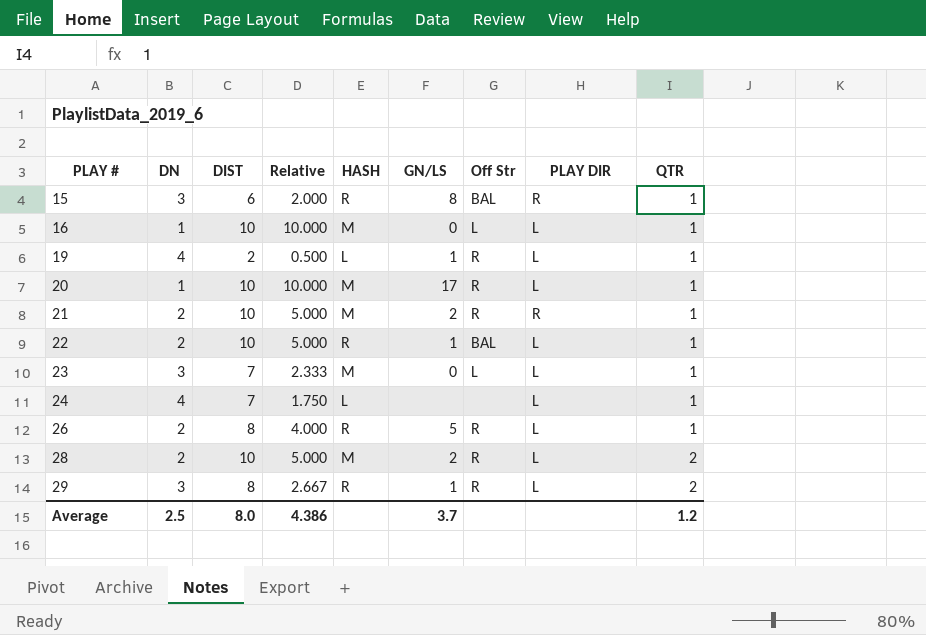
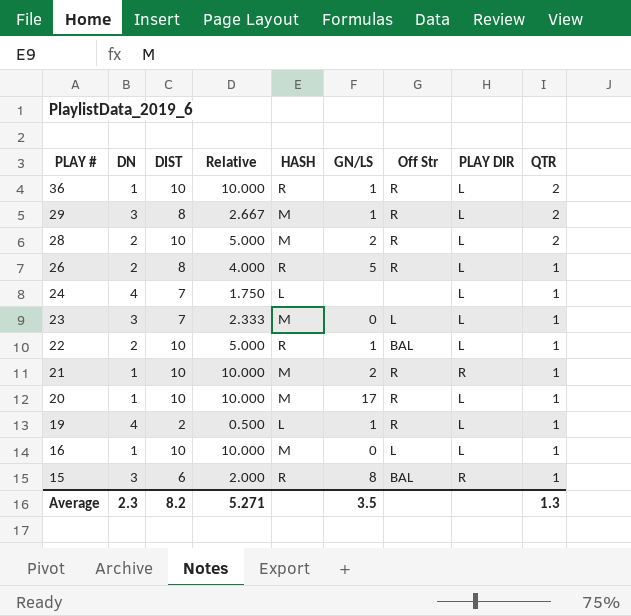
row order: PLAY # ascending -> PLAY # descending
row 36: none -> 1 | 10 | 10.000 | R | 1 | R | L | 2
29 | HASH: R -> M
21 | DN: 2 -> 1
21 | Relative: 5.000 -> 10.000
Average | DN: 2.5 -> 2.3
Average | DIST: 8.0 -> 8.2
Average | Relative: 4.386 -> 5.271
Average | GN/LS: 3.7 -> 3.5
Average | QTR: 1.2 -> 1.3

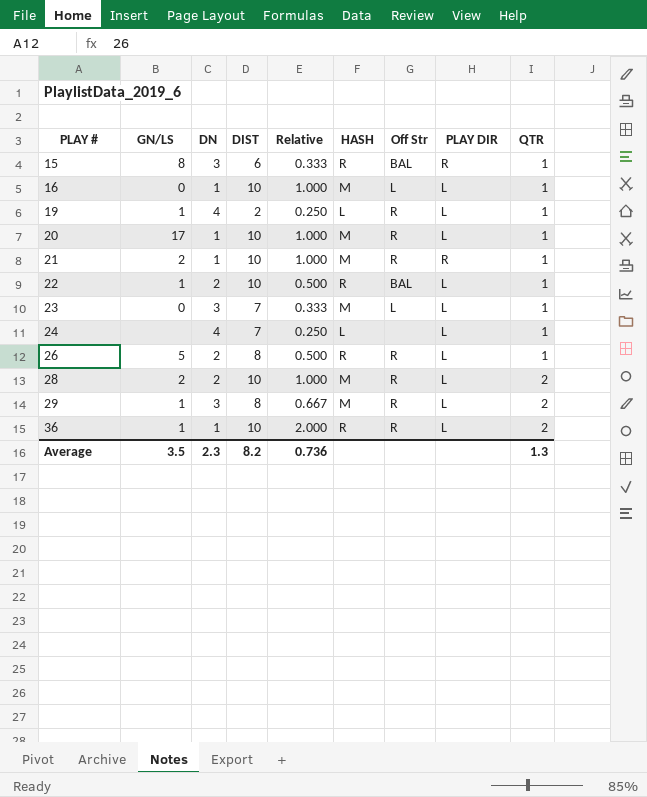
row order: PLAY # descending -> PLAY # ascending
column GN/LS | position: 6 -> 2
column Relative | formula: [DIST] / [DN] -> [QTR] / [DN]
Average | Relative: 5.271 -> 0.736

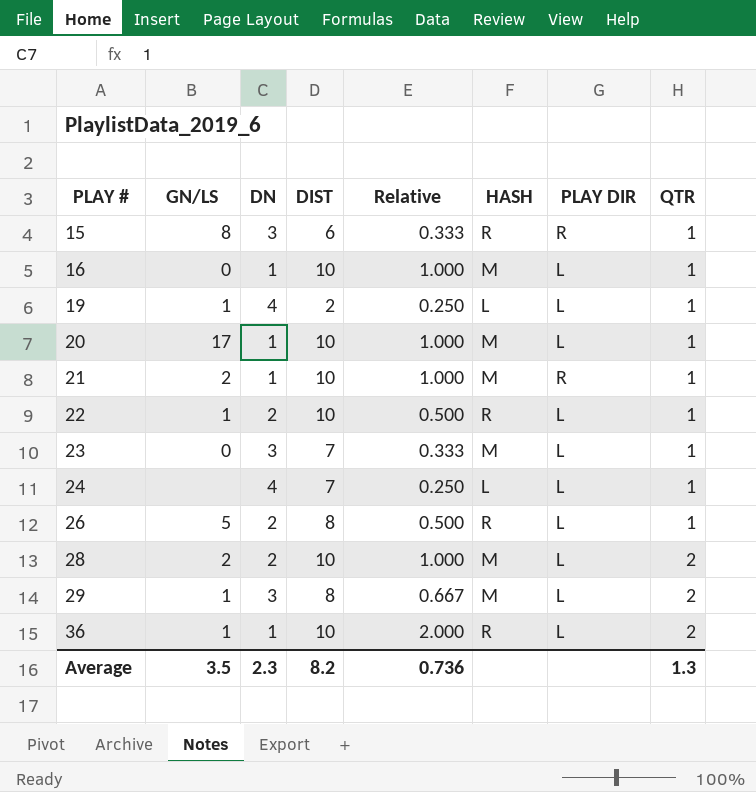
column Off Str | position: 7 -> none

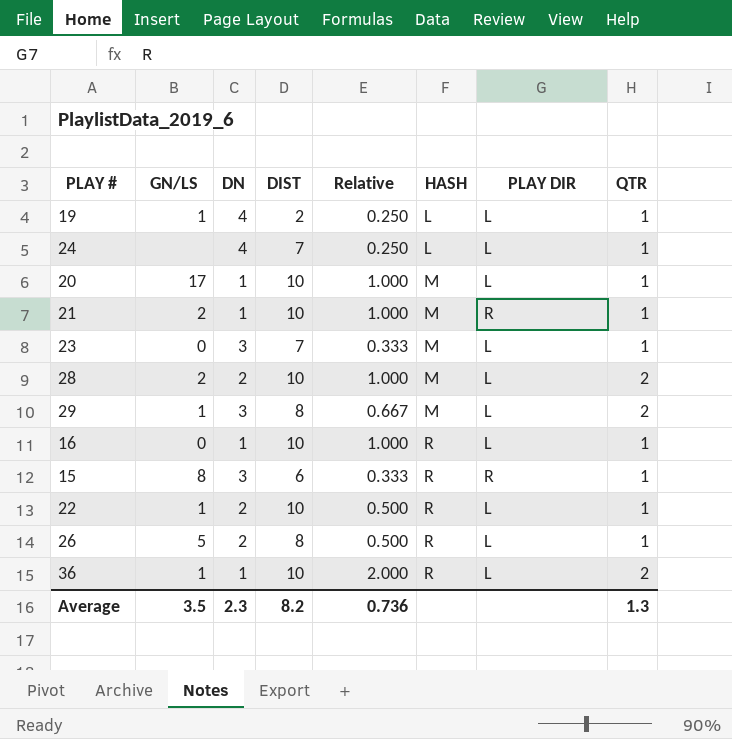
row order: PLAY # ascending -> HASH ascending
16 | HASH: M -> R

